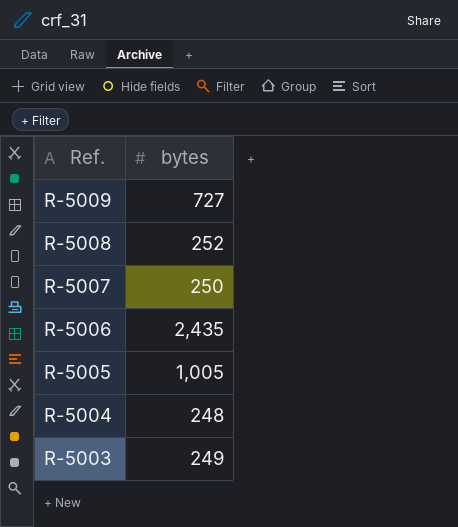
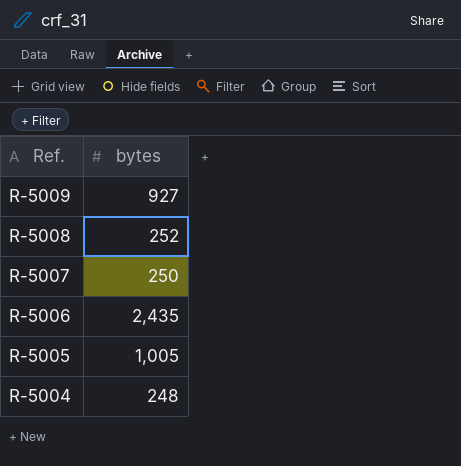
row R-5003: 249 -> none
R-5009 | bytes: 727 -> 927

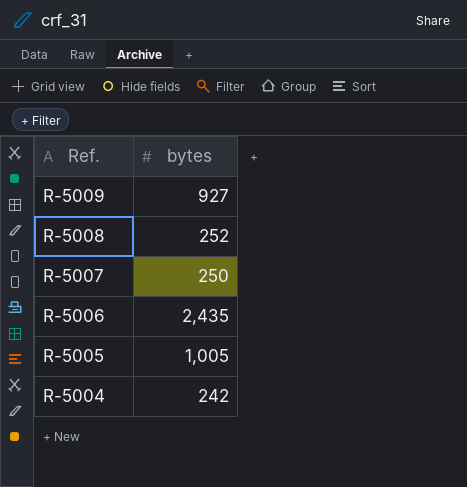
R-5004 | bytes: 248 -> 242

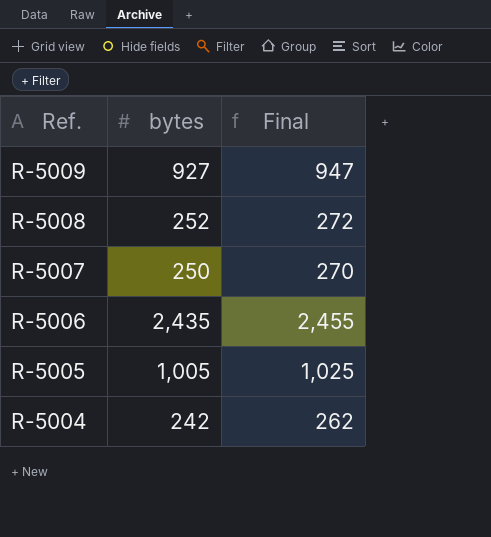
column Final | formula: none -> [bytes] + 20

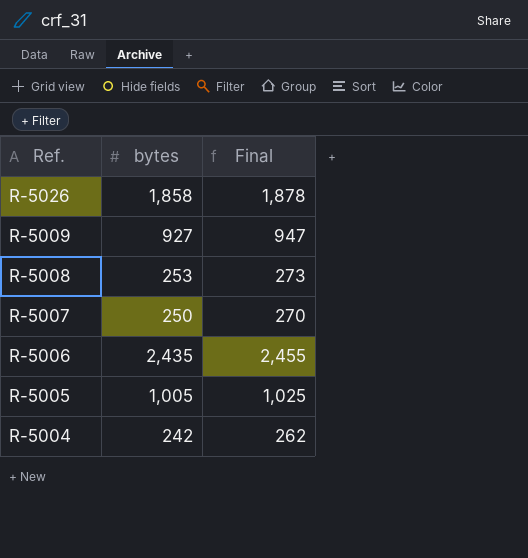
row R-5026: none -> 1,858 | 1,878
R-5008 | bytes: 252 -> 253
R-5008 | Final: 272 -> 273

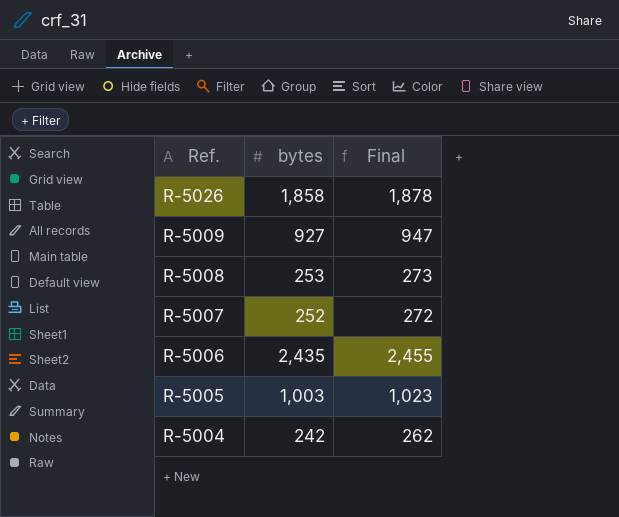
R-5007 | bytes: 250 -> 252
R-5007 | Final: 270 -> 272
R-5005 | bytes: 1,005 -> 1,003
R-5005 | Final: 1,025 -> 1,023

